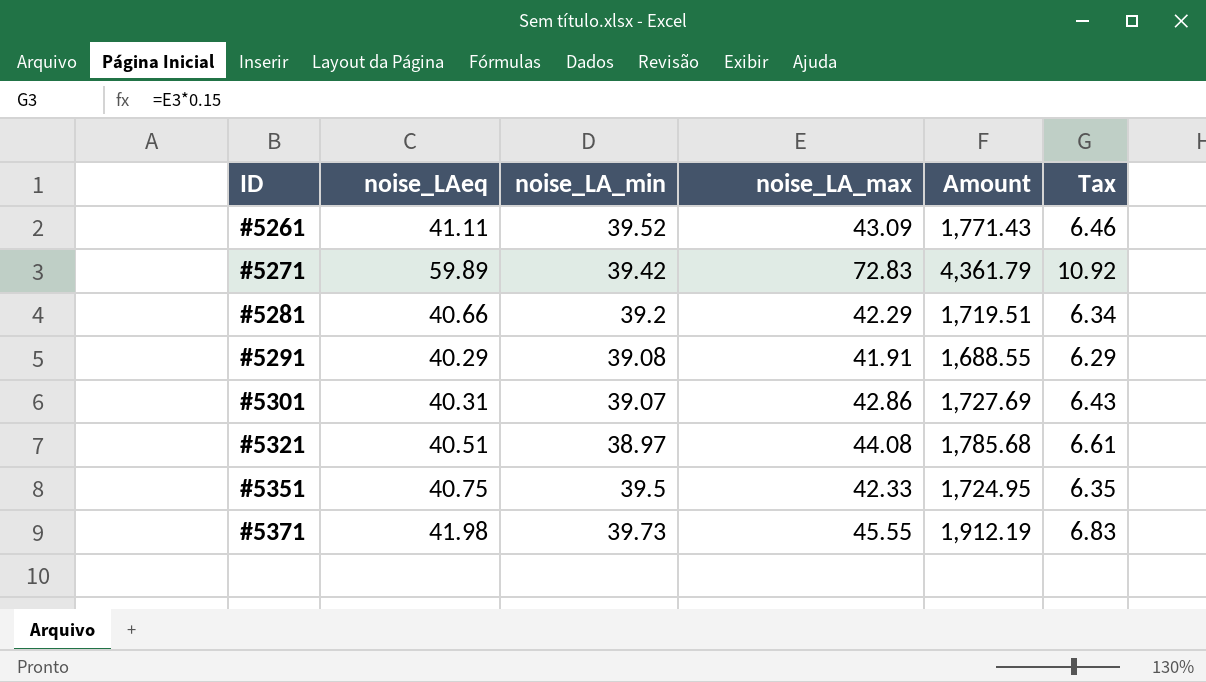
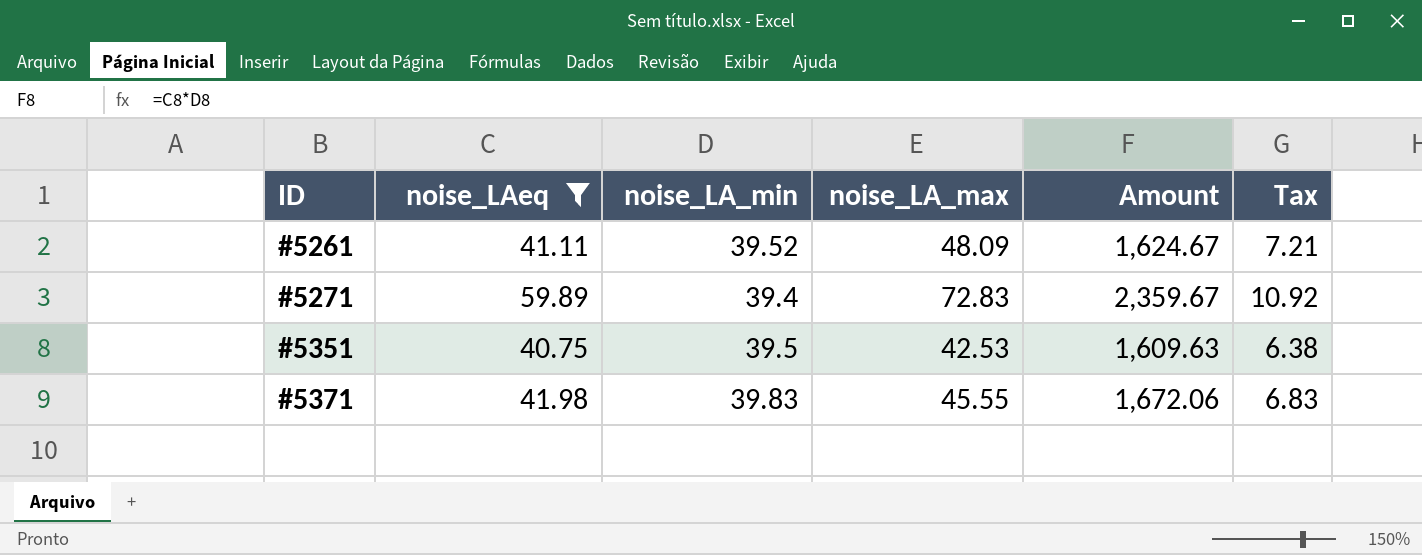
filter: none -> noise_LAeq >= 40.75
column Amount | formula: [noise_LAeq] * [noise_LA_max] -> [noise_LAeq] * [noise_LA_min]
#5261 | noise_LA_max: 43.09 -> 48.09
#5261 | Tax: 6.46 -> 7.21
#5271 | noise_LA_min: 39.42 -> 39.4
#5351 | noise_LA_max: 42.33 -> 42.53
#5351 | Tax: 6.35 -> 6.38
#5371 | noise_LA_min: 39.73 -> 39.83

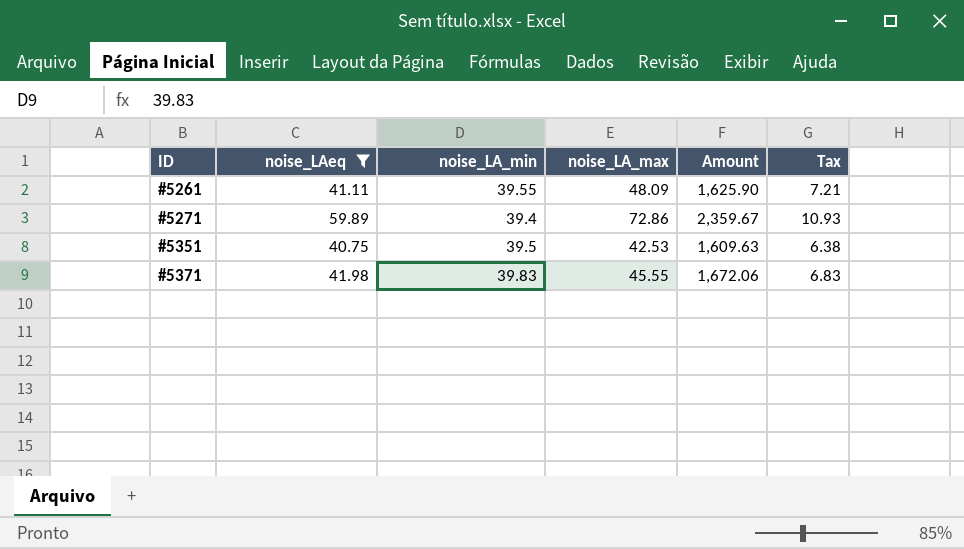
#5261 | noise_LA_min: 39.52 -> 39.55
#5261 | Amount: 1,624.67 -> 1,625.90
#5271 | noise_LA_max: 72.83 -> 72.86
#5271 | Tax: 10.92 -> 10.93

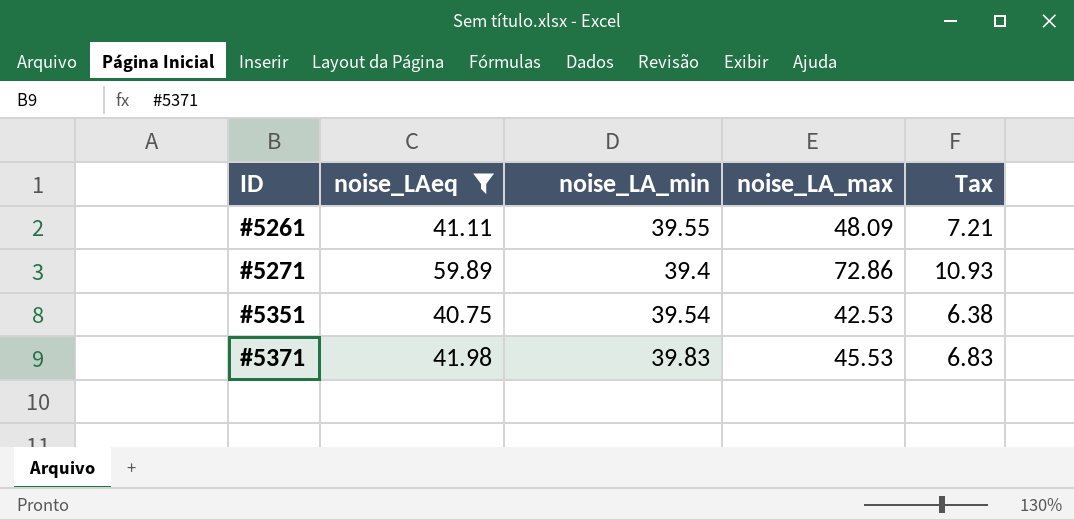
column Amount | formula: [noise_LAeq] * [noise_LA_min] -> none
#5351 | noise_LA_min: 39.5 -> 39.54
#5371 | noise_LA_max: 45.55 -> 45.53

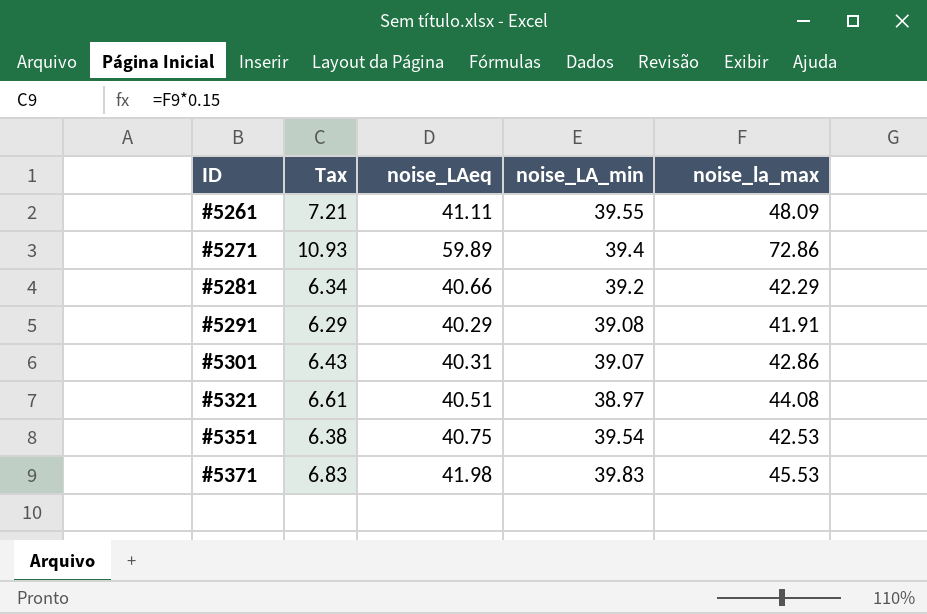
filter: noise_LAeq >= 40.75 -> none
column Tax | position: 5 -> 2
column name: noise_LA_max -> noise_la_max

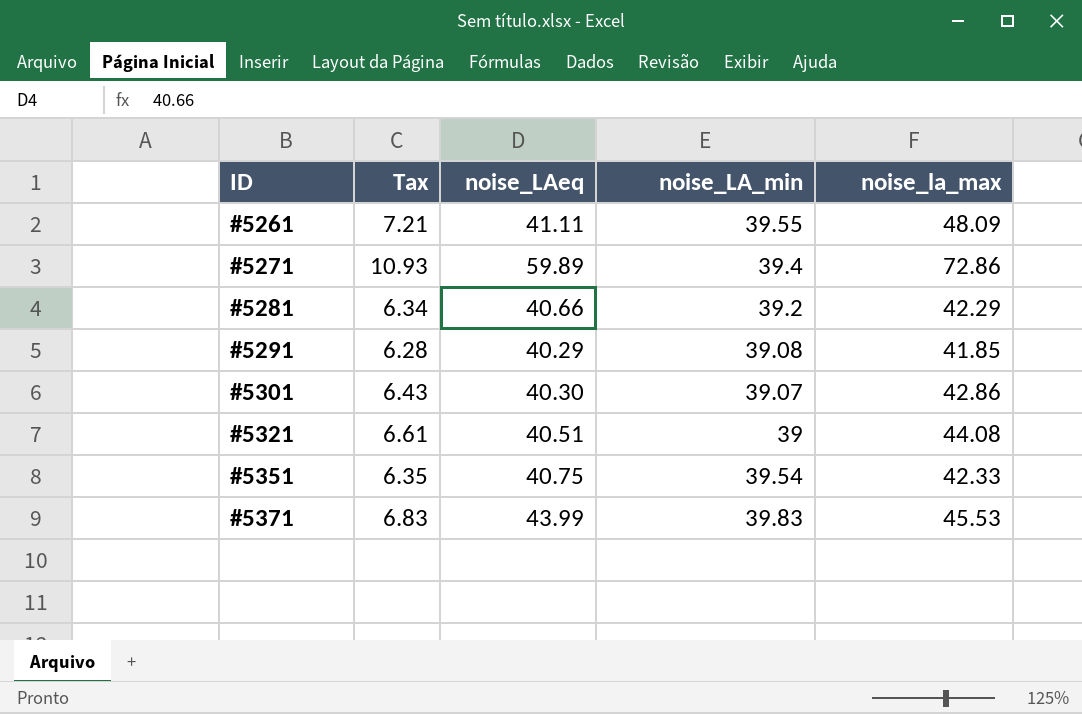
#5291 | Tax: 6.29 -> 6.28
#5291 | noise_la_max: 41.91 -> 41.85
#5301 | noise_LAeq: 40.31 -> 40.30
#5321 | noise_LA_min: 38.97 -> 39
#5351 | Tax: 6.38 -> 6.35
#5351 | noise_la_max: 42.53 -> 42.33
#5371 | noise_LAeq: 41.98 -> 43.99

